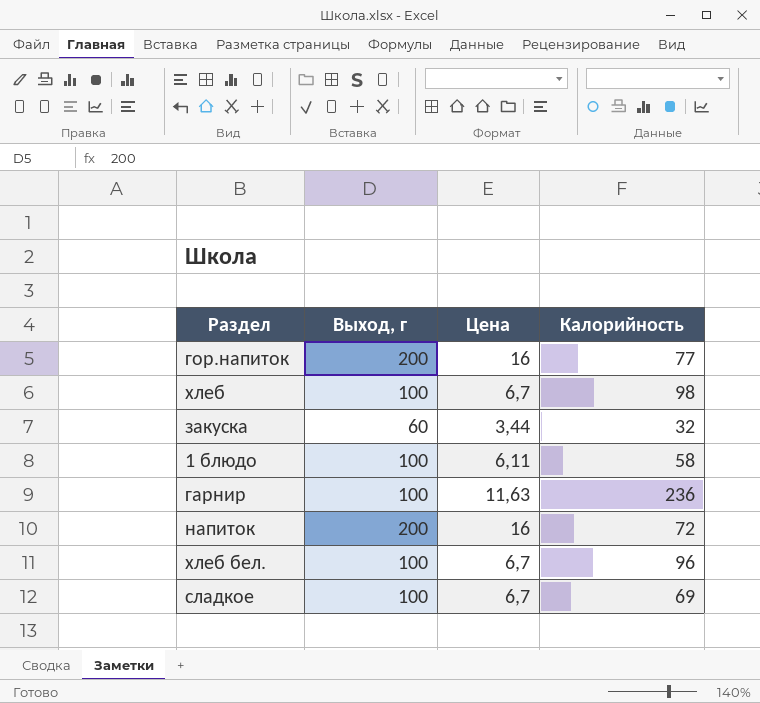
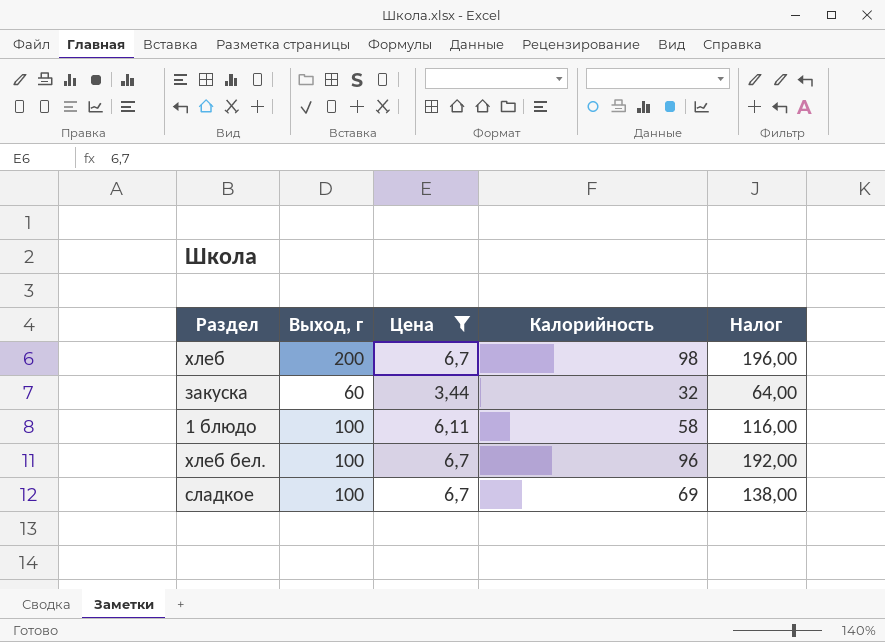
filter: none -> Цена <= 6,7
column Налог | formula: none -> [Калорийность] * 2
хлеб | Выход, г: 100 -> 200

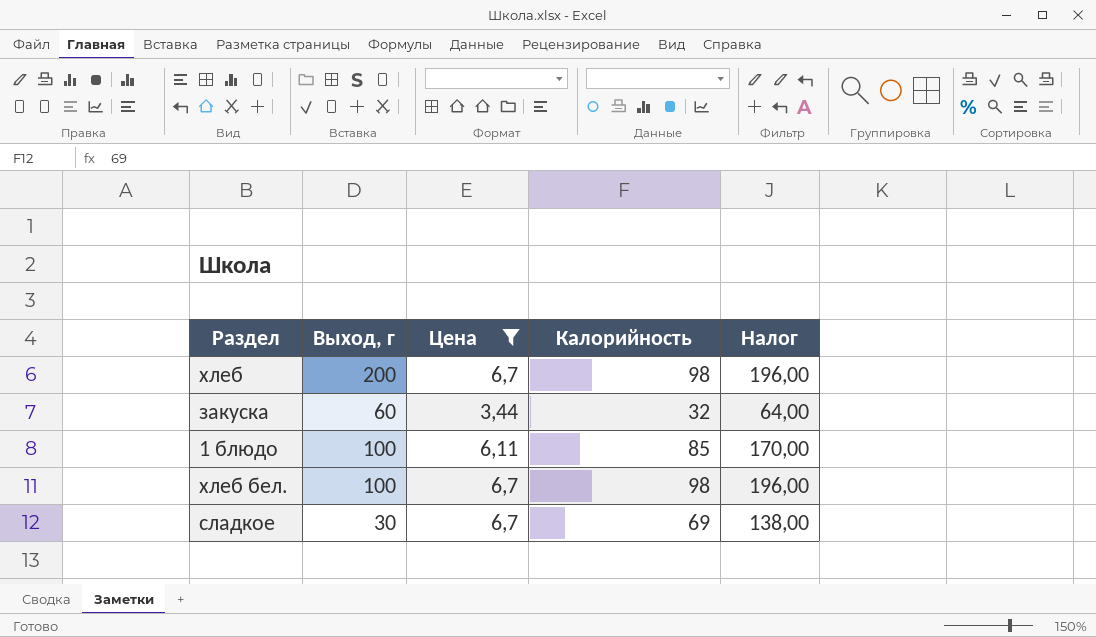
1 блюдо | Калорийность: 58 -> 85
1 блюдо | Налог: 116,00 -> 170,00
хлеб бел. | Калорийность: 96 -> 98
хлеб бел. | Налог: 192,00 -> 196,00
сладкое | Выход, г: 100 -> 30

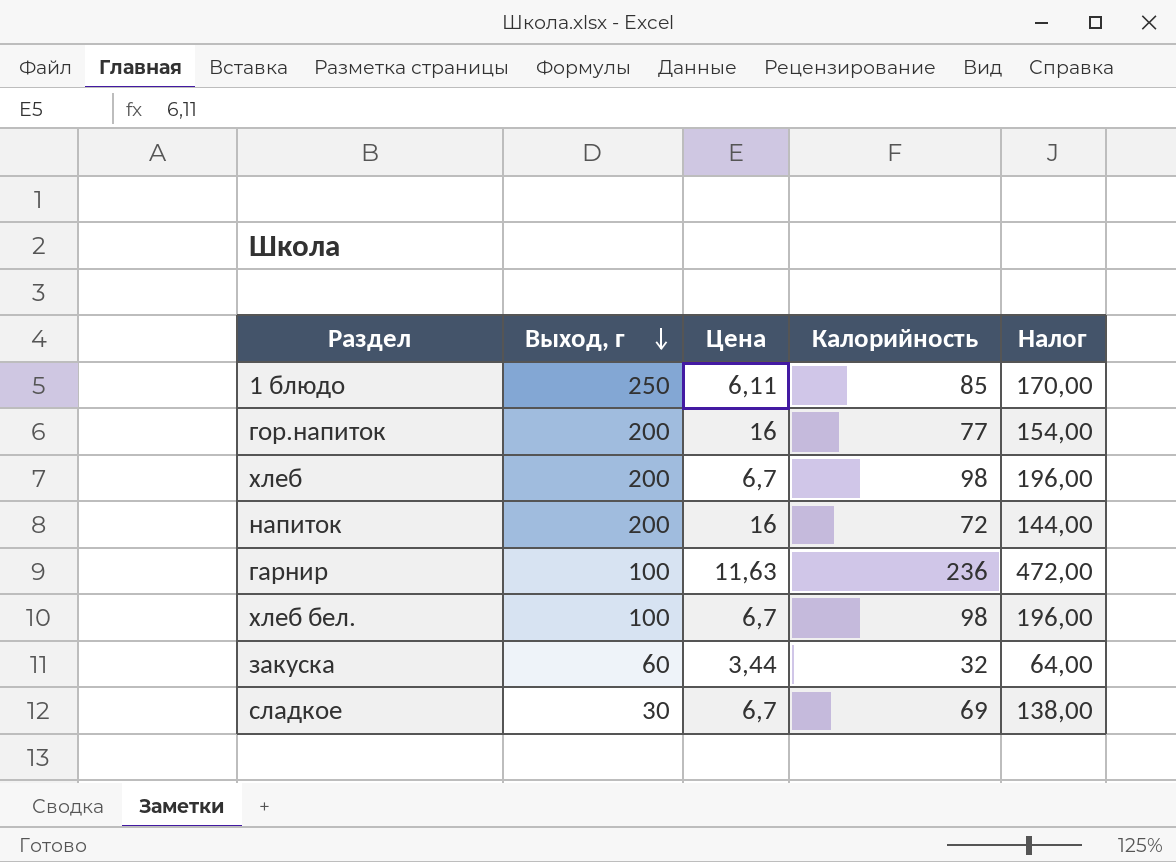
filter: Цена <= 6,7 -> none
row order: none -> Выход, г descending
1 блюдо | Выход, г: 100 -> 250

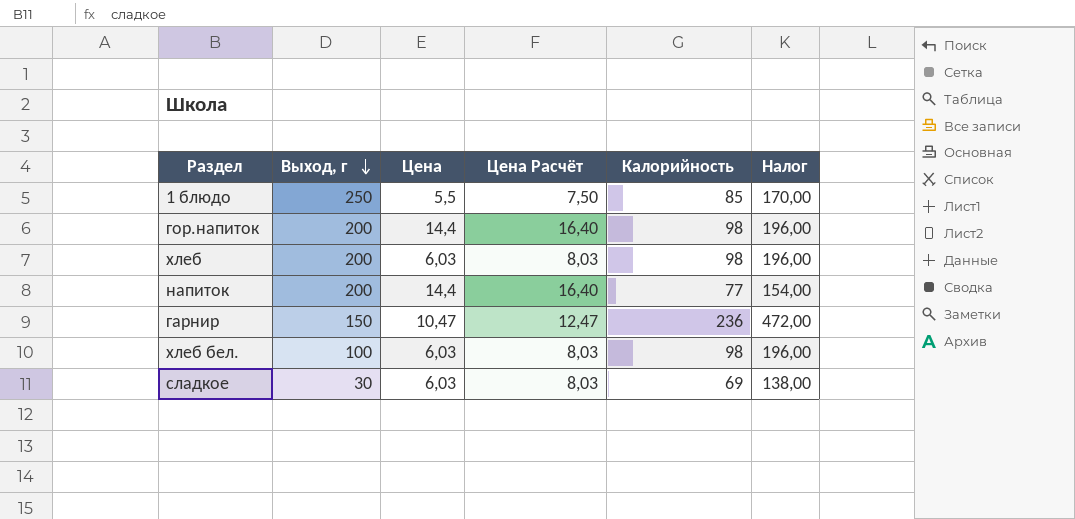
column Цена Расчёт | formula: none -> [Цена] + 2
row закуска: 60 | 3,44 | 32 | 64,00 -> none
1 блюдо | Цена: 6,11 -> 5,5
гор.напиток | Цена: 16 -> 14,4
гор.напиток | Калорийность: 77 -> 98
гор.напиток | Налог: 154,00 -> 196,00
хлеб | Цена: 6,7 -> 6,03
напиток | Цена: 16 -> 14,4
напиток | Калорийность: 72 -> 77
напиток | Налог: 144,00 -> 154,00
гарнир | Выход, г: 100 -> 150
гарнир | Цена: 11,63 -> 10,47
хлеб бел. | Цена: 6,7 -> 6,03
сладкое | Цена: 6,7 -> 6,03

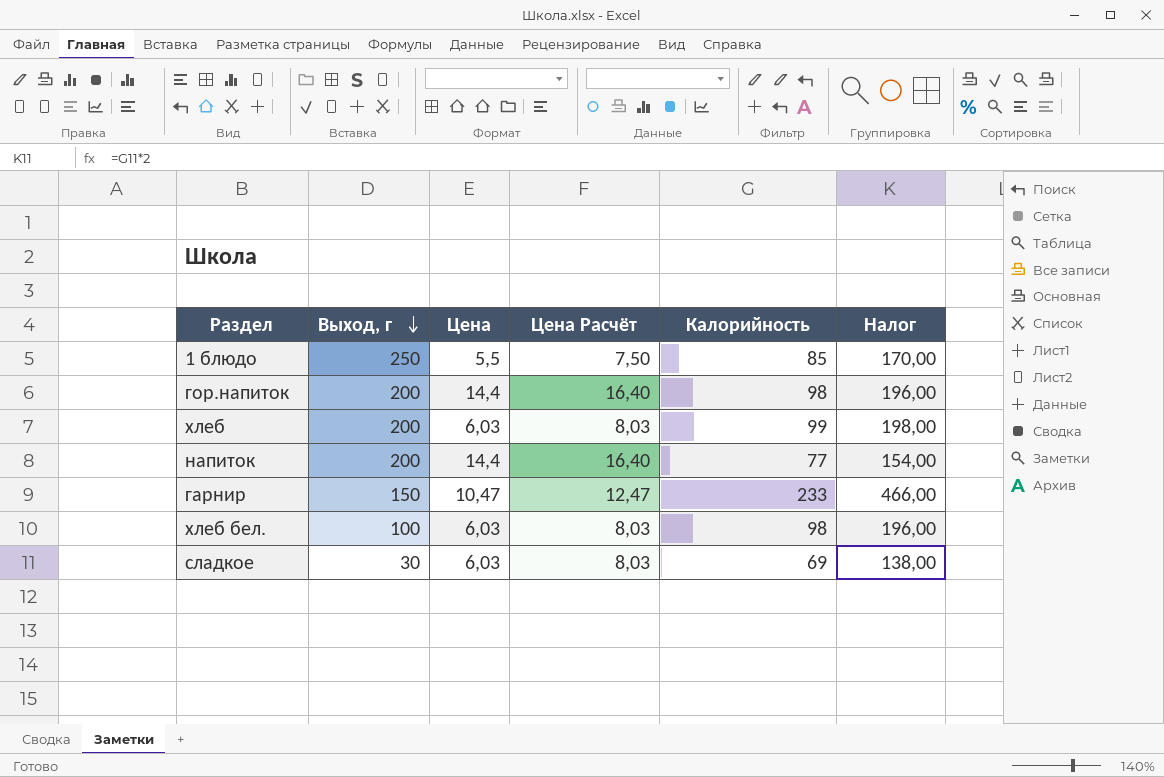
хлеб | Калорийность: 98 -> 99
хлеб | Налог: 196,00 -> 198,00
гарнир | Калорийность: 236 -> 233
гарнир | Налог: 472,00 -> 466,00

